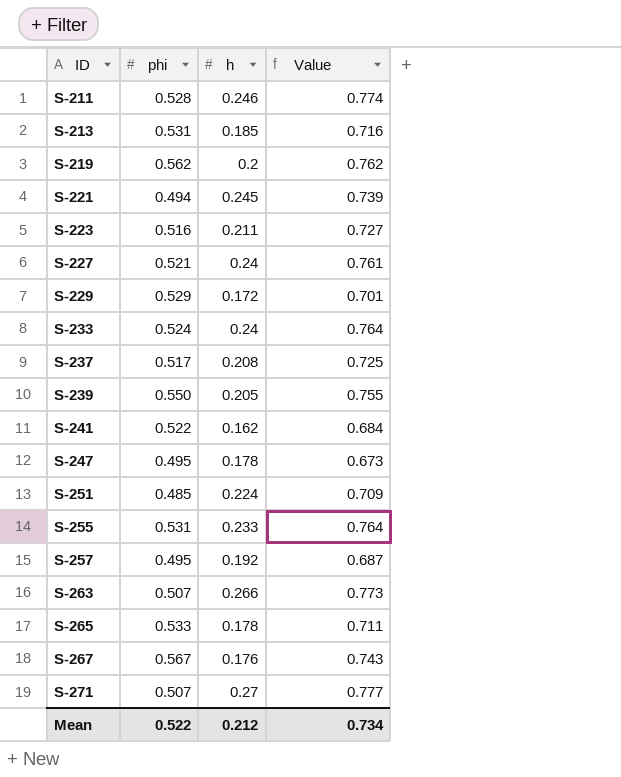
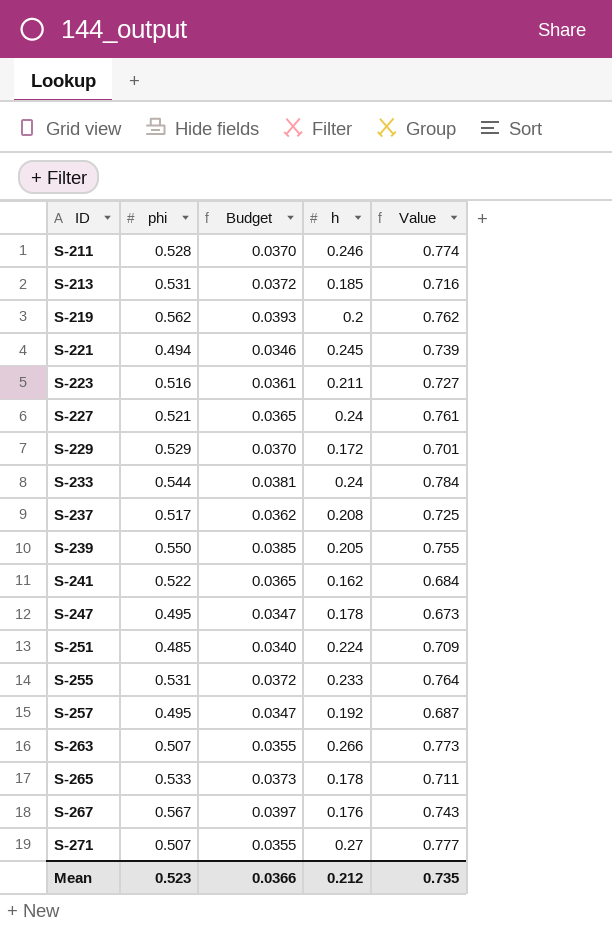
column Budget | formula: none -> [phi] * 0.07
S-233 | phi: 0.524 -> 0.544
S-233 | Value: 0.764 -> 0.784
Mean | phi: 0.522 -> 0.523
Mean | Value: 0.734 -> 0.735

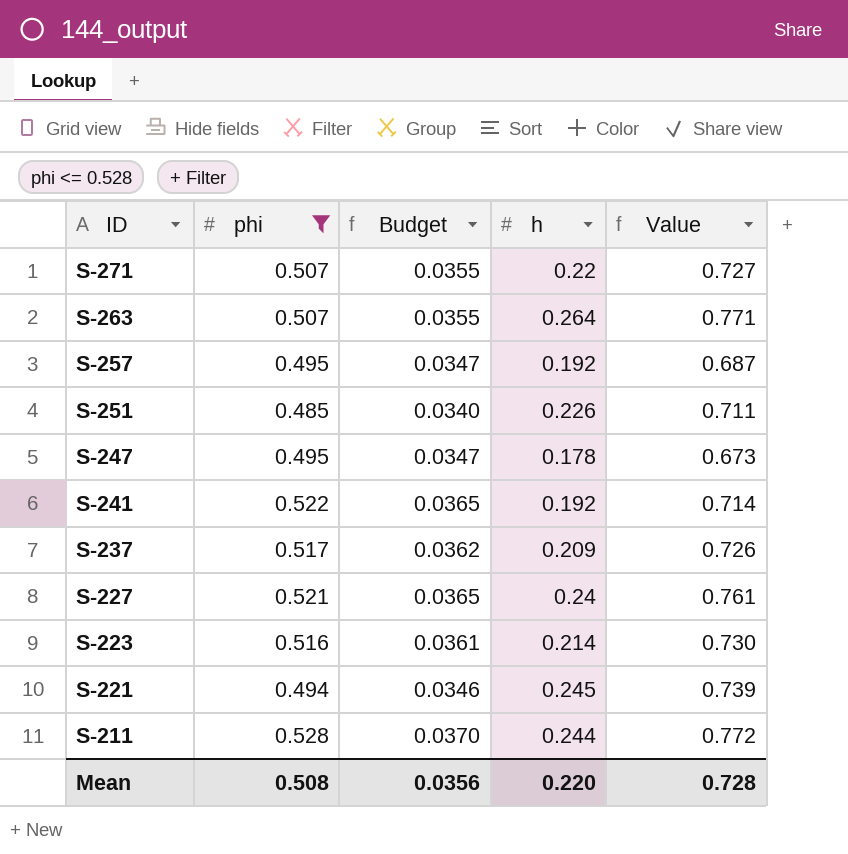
filter: none -> phi <= 0.528
row order: ID ascending -> ID descending
S-271 | h: 0.27 -> 0.22
S-271 | Value: 0.777 -> 0.727
S-263 | h: 0.266 -> 0.264
S-263 | Value: 0.773 -> 0.771
S-251 | h: 0.224 -> 0.226
S-251 | Value: 0.709 -> 0.711
S-241 | h: 0.162 -> 0.192
S-241 | Value: 0.684 -> 0.714
S-237 | h: 0.208 -> 0.209
S-237 | Value: 0.725 -> 0.726
S-223 | h: 0.211 -> 0.214
S-223 | Value: 0.727 -> 0.730
S-211 | h: 0.246 -> 0.244
S-211 | Value: 0.774 -> 0.772
Mean | phi: 0.523 -> 0.508
Mean | Budget: 0.0366 -> 0.0356
Mean | h: 0.212 -> 0.220
Mean | Value: 0.735 -> 0.728

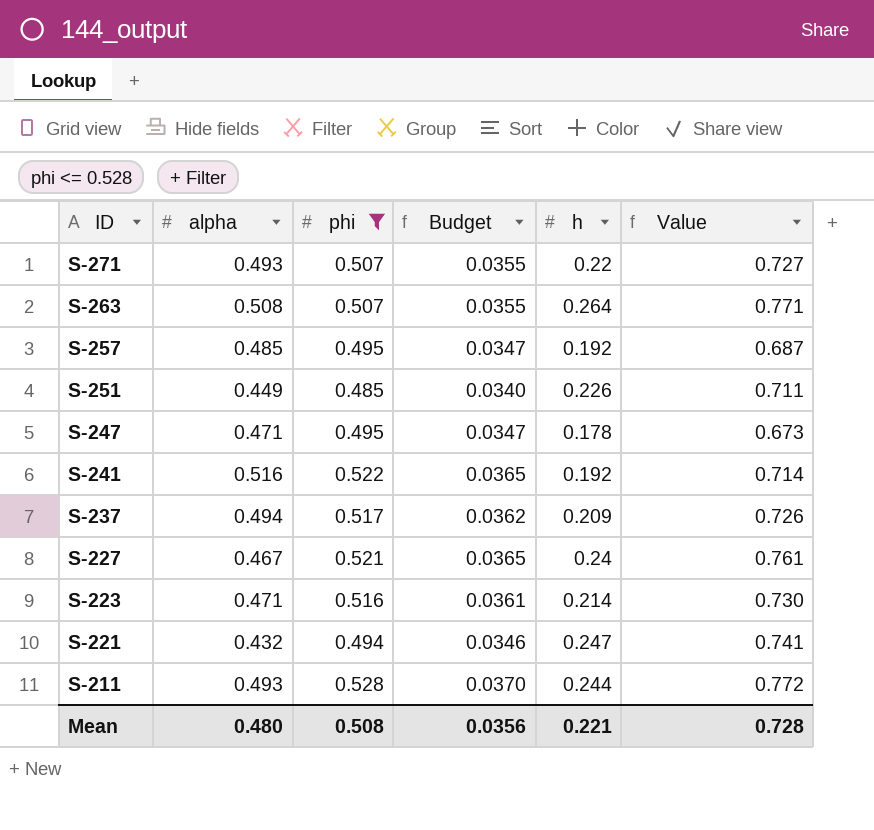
column alpha | position: none -> 2
S-221 | h: 0.245 -> 0.247
S-221 | Value: 0.739 -> 0.741
Mean | h: 0.220 -> 0.221

